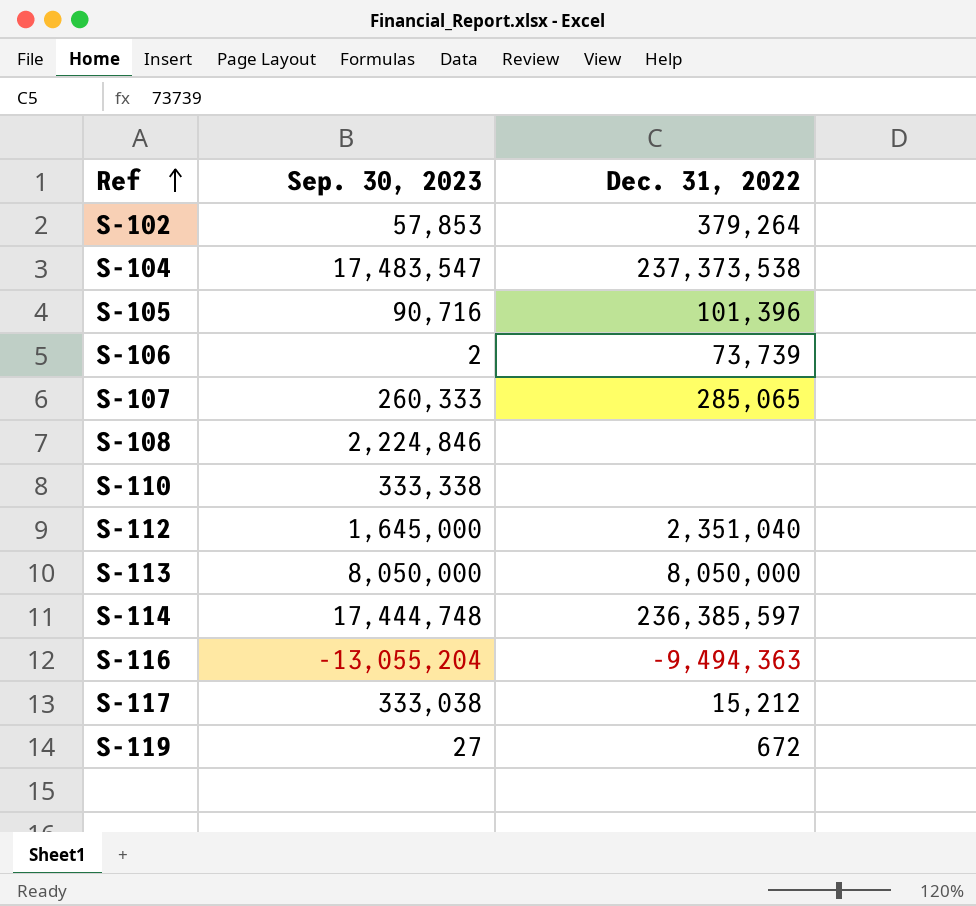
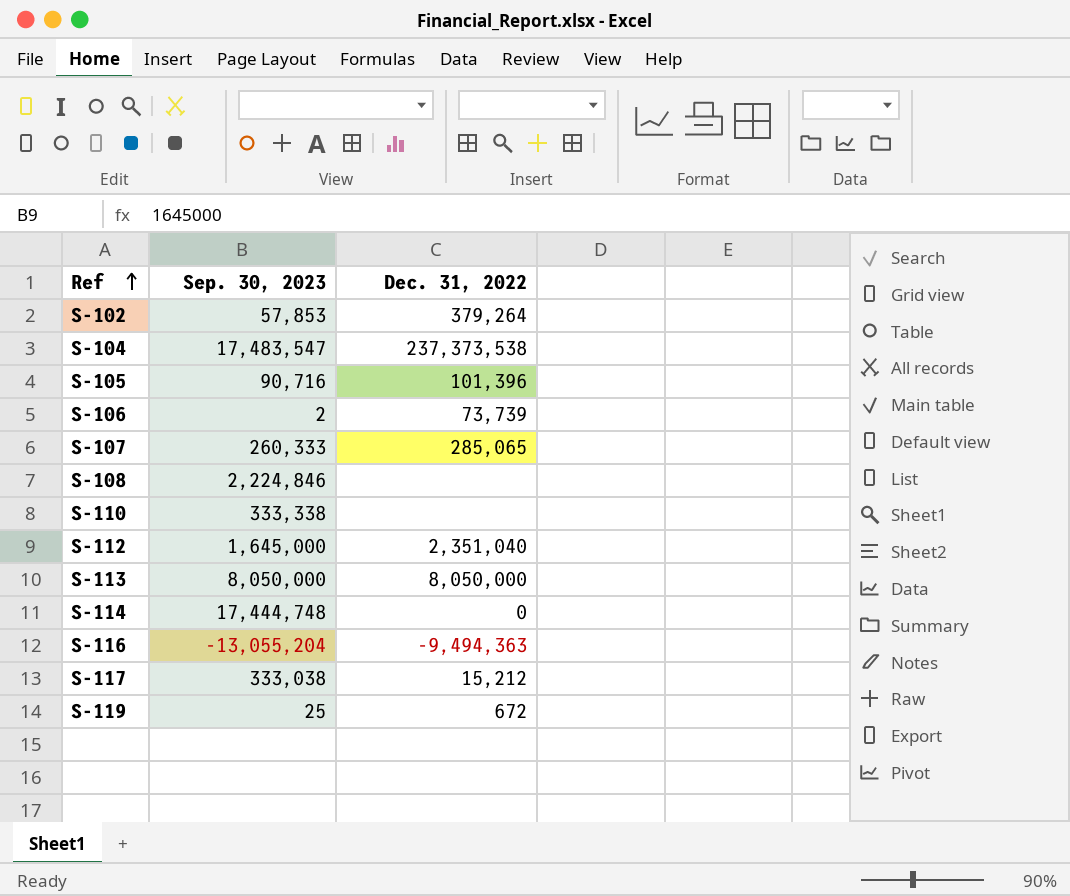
S-114 | Dec. 31, 2022: 236,385,597 -> 0
S-119 | Sep. 30, 2023: 27 -> 25

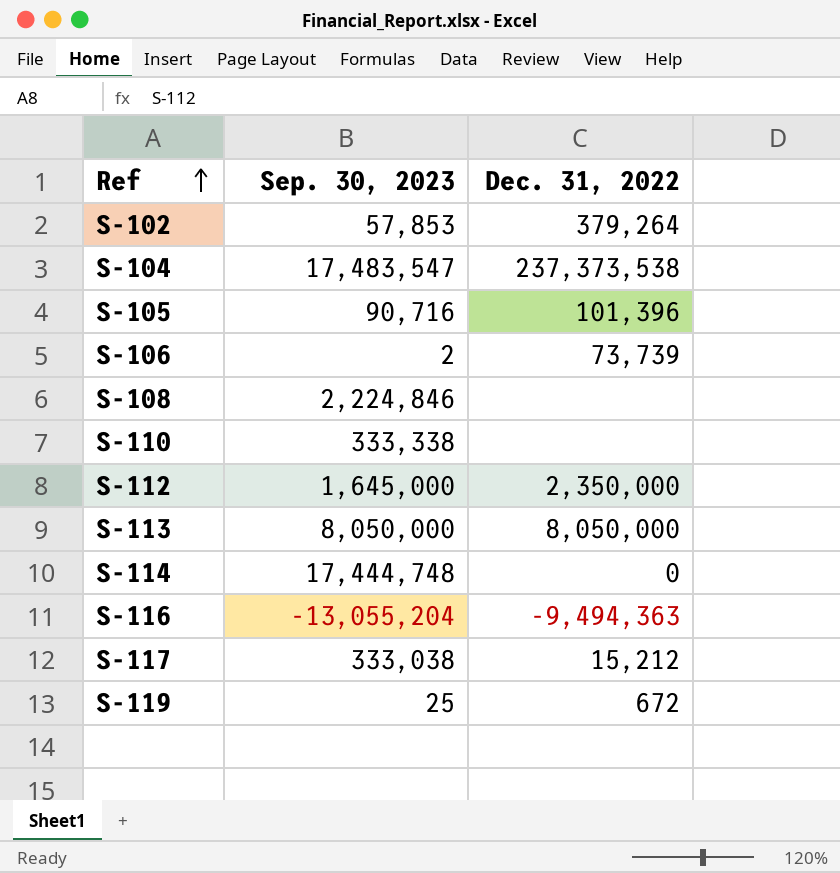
row S-107: 260,333 | 285,065 -> none
S-112 | Dec. 31, 2022: 2,351,040 -> 2,350,000

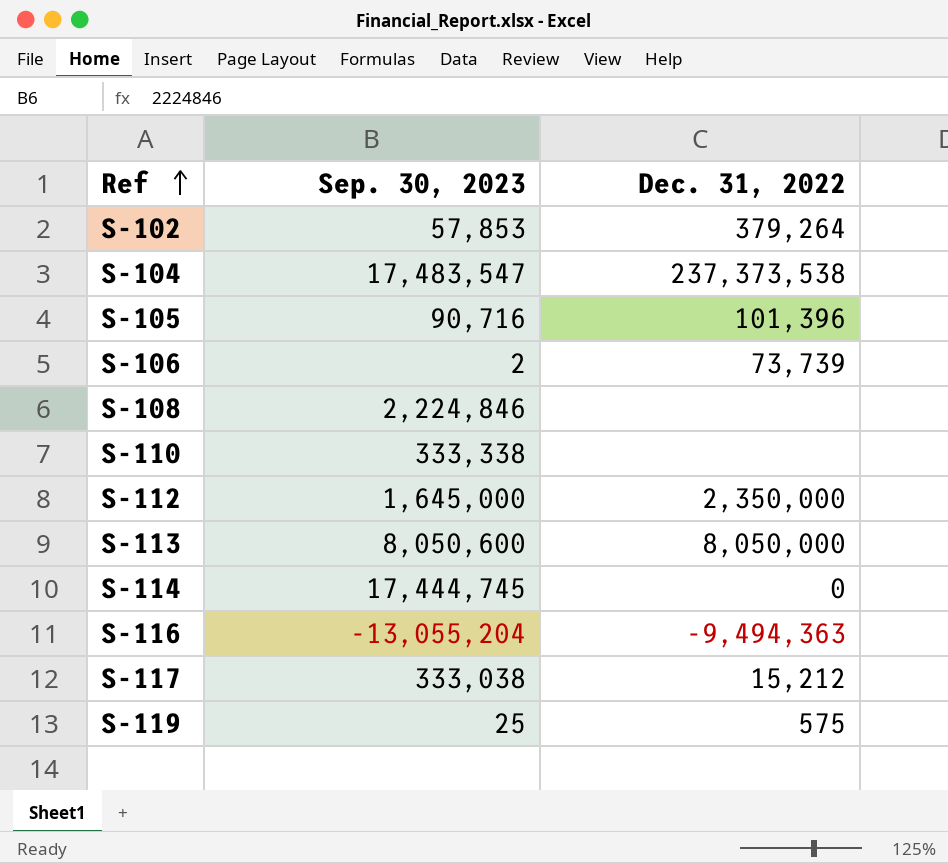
S-113 | Sep. 30, 2023: 8,050,000 -> 8,050,600
S-114 | Sep. 30, 2023: 17,444,748 -> 17,444,745
S-119 | Dec. 31, 2022: 672 -> 575

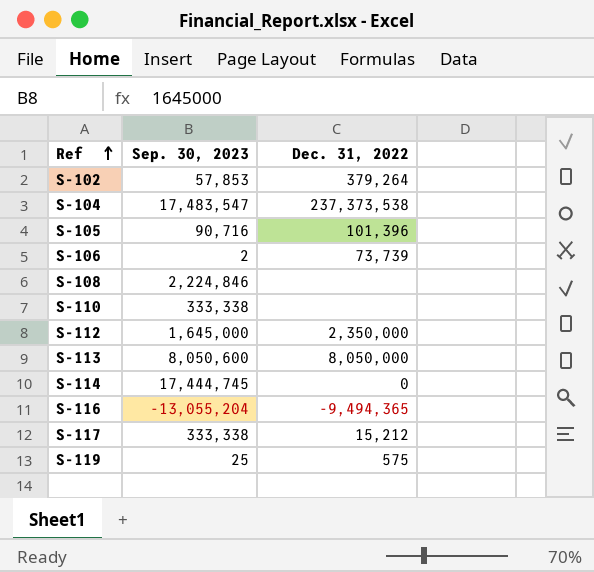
S-116 | Dec. 31, 2022: -9,494,363 -> -9,494,365
S-117 | Sep. 30, 2023: 333,038 -> 333,338

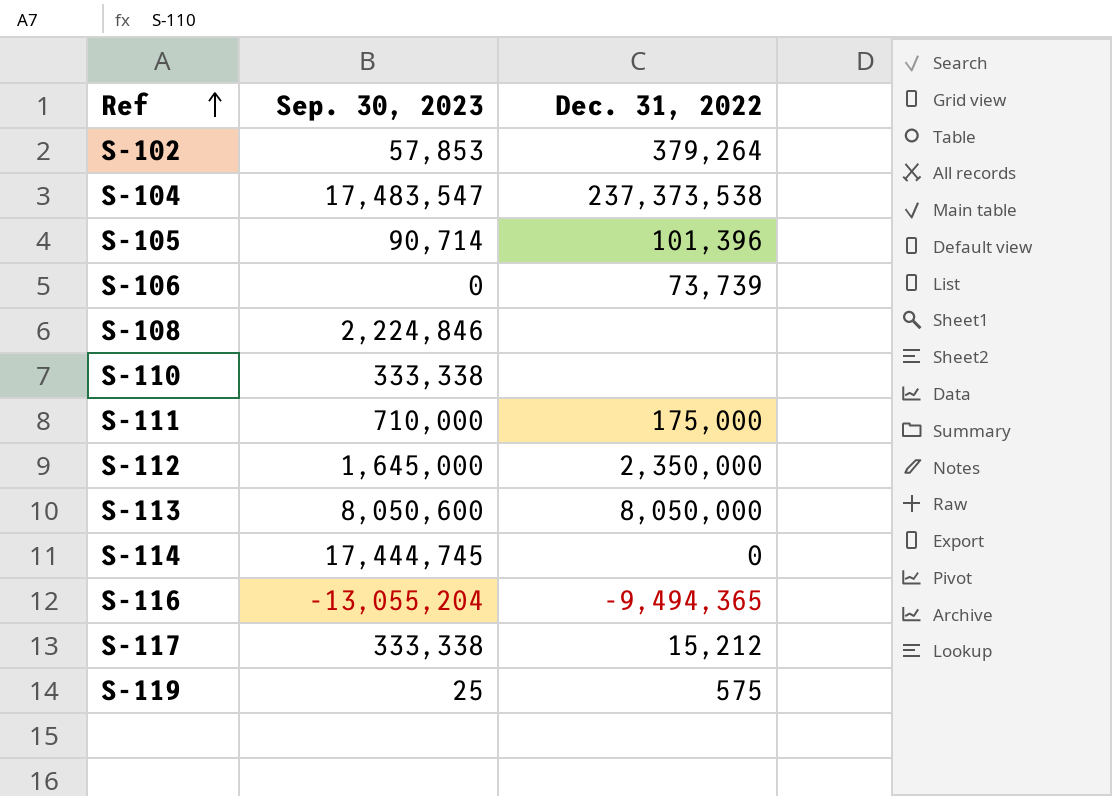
S-105 | Sep. 30, 2023: 90,716 -> 90,714
S-106 | Sep. 30, 2023: 2 -> 0
row S-111: none -> 710,000 | 175,000

